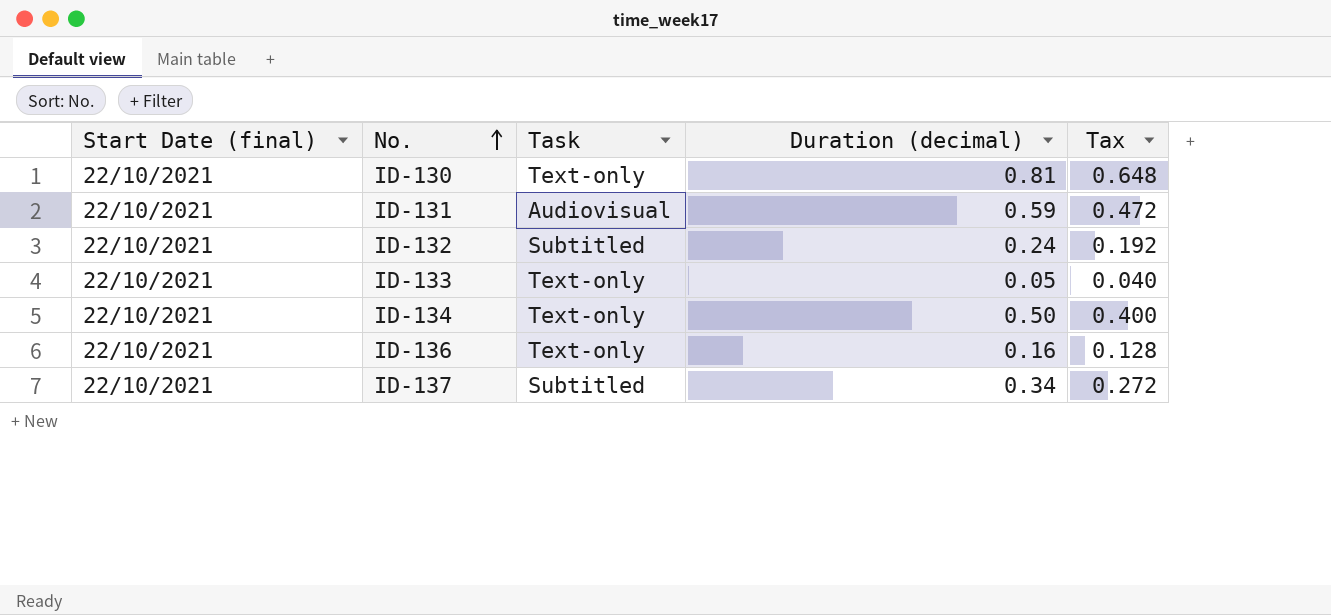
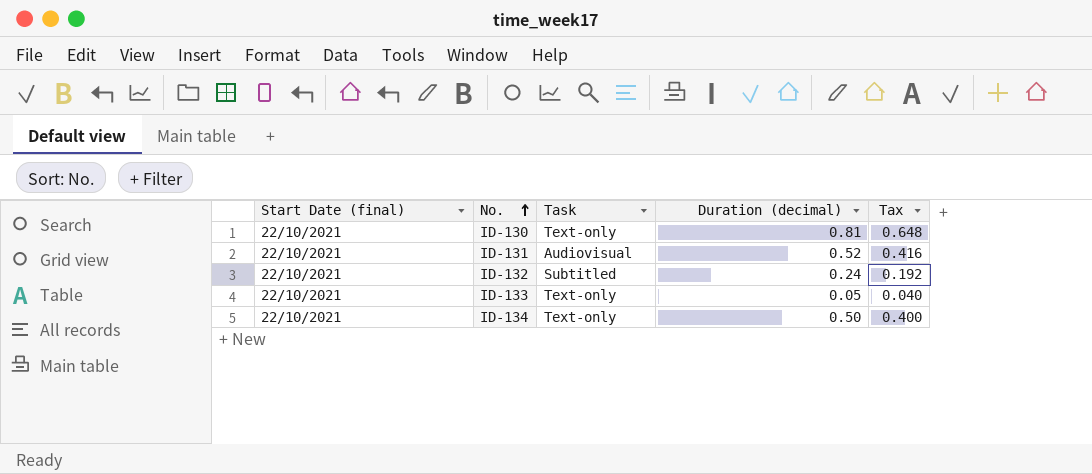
row ID-136: 22/10/2021 | Text-only | 0.16 | 0.128 -> none
row ID-137: 22/10/2021 | Subtitled | 0.34 | 0.272 -> none
ID-131 | Duration (decimal): 0.59 -> 0.52
ID-131 | Tax: 0.472 -> 0.416

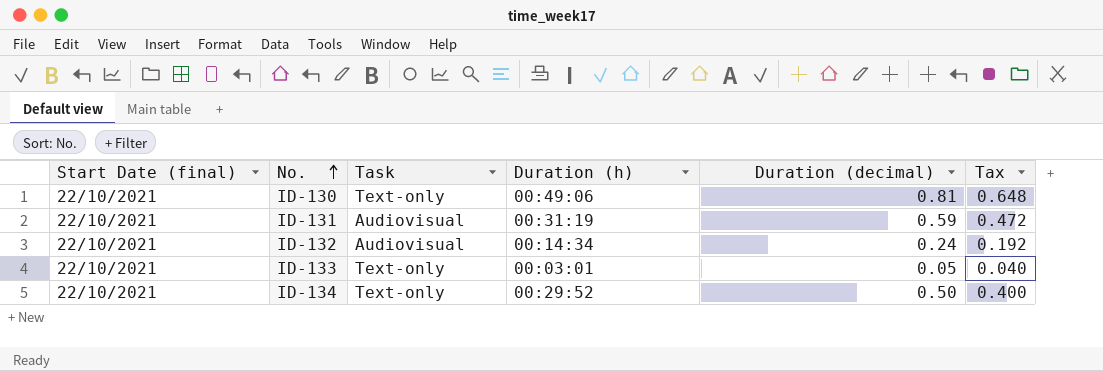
column Duration (h) | position: none -> 4
ID-131 | Duration (decimal): 0.52 -> 0.59
ID-131 | Tax: 0.416 -> 0.472
ID-132 | Task: Subtitled -> Audiovisual

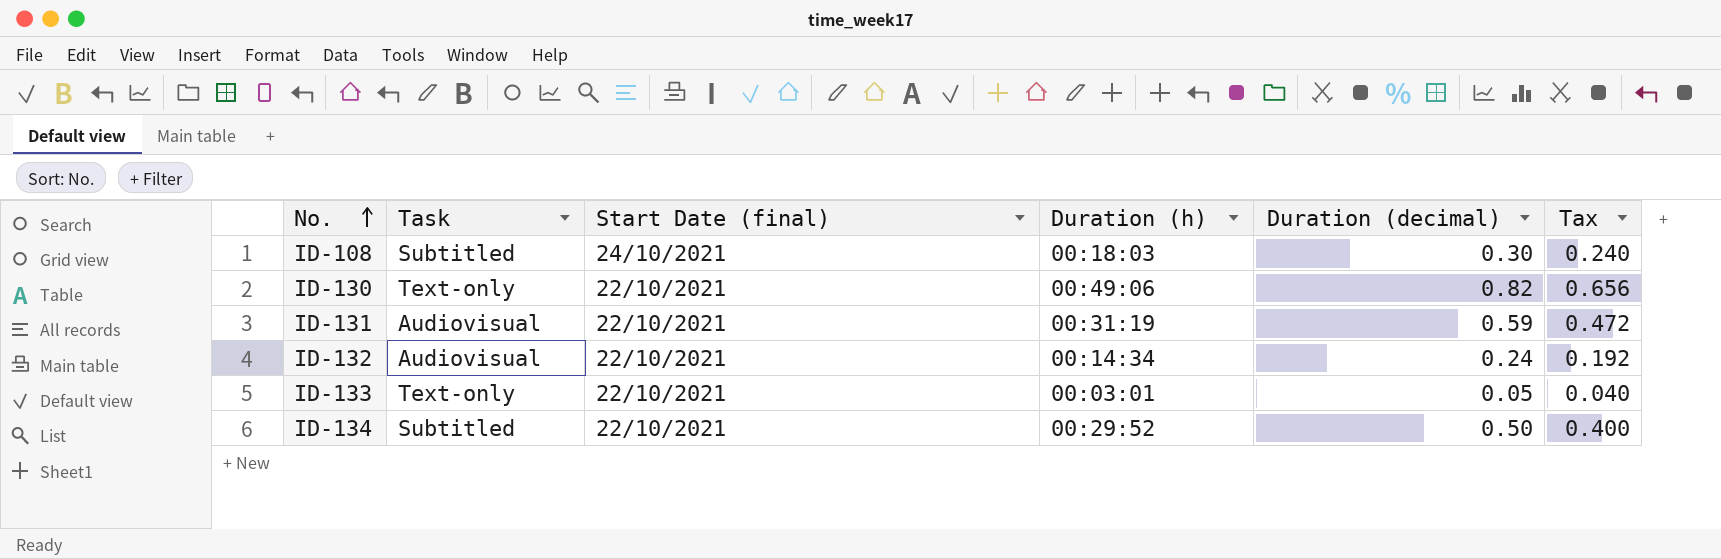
column Start Date (final) | position: 1 -> 3
row ID-108: none -> Subtitled | 24/10/2021 | 00:18:03 | 0.30 | 0.240
ID-130 | Duration (decimal): 0.81 -> 0.82
ID-130 | Tax: 0.648 -> 0.656
ID-134 | Task: Text-only -> Subtitled

